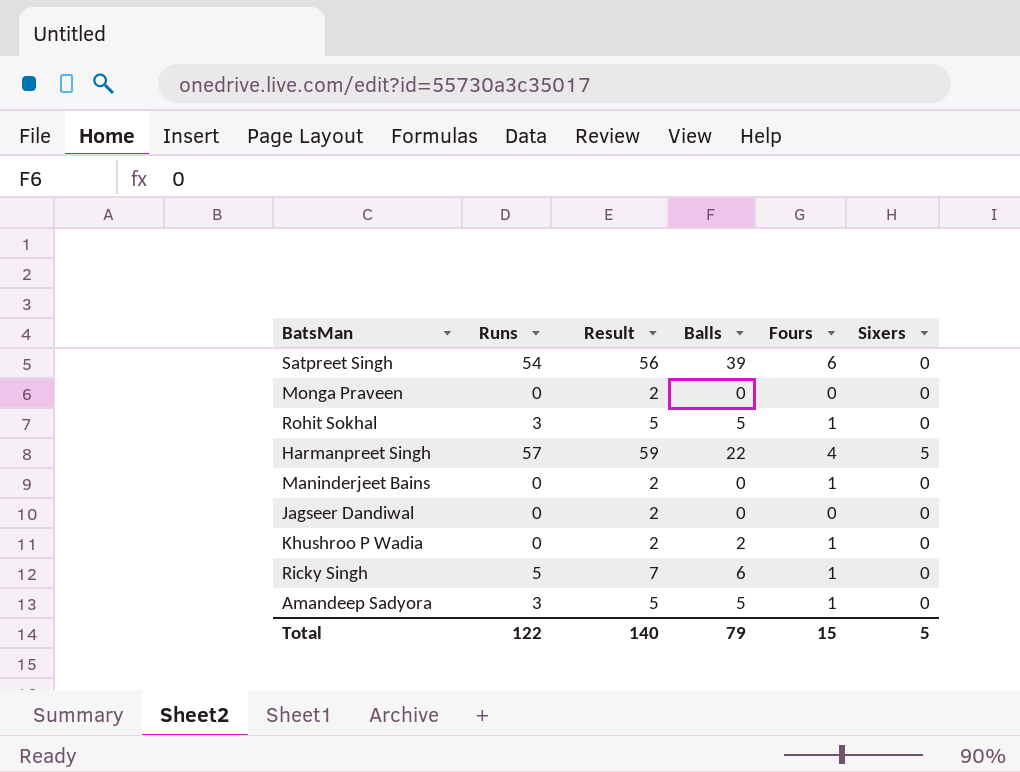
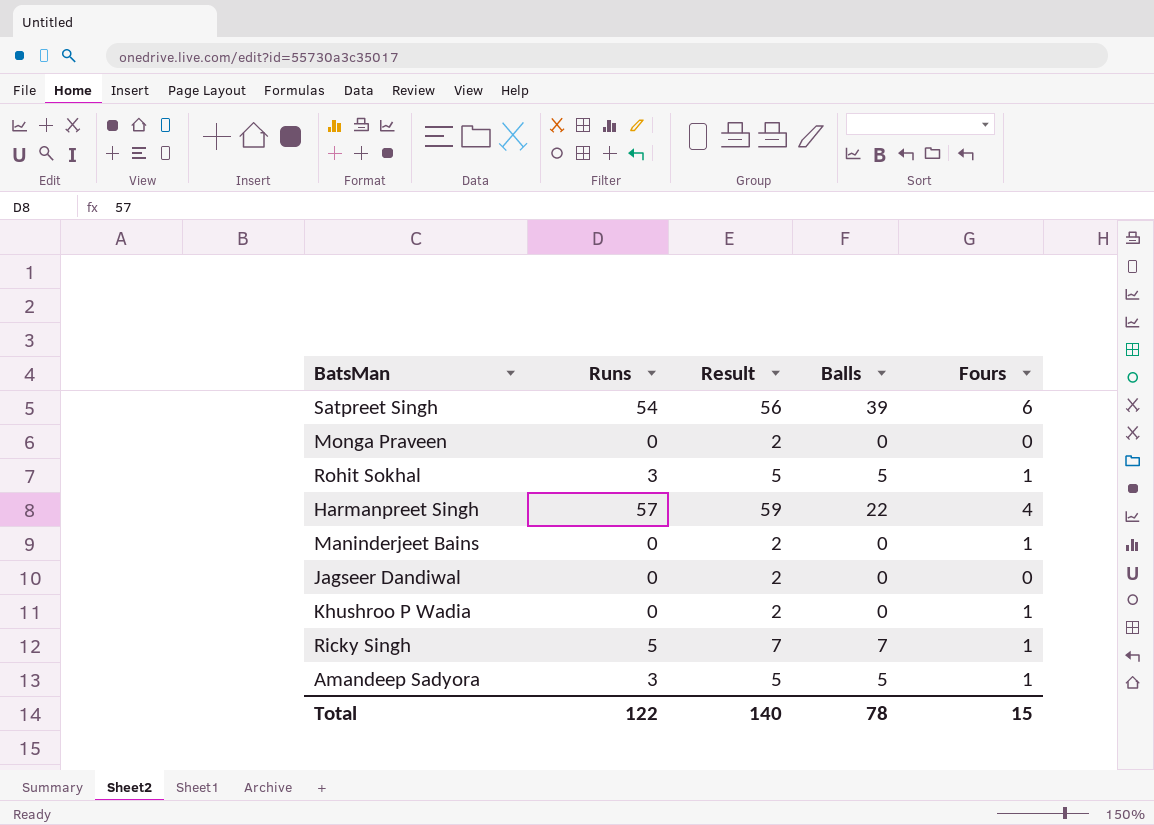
column Sixers | position: 6 -> none
Khushroo P Wadia | Balls: 2 -> 0
Ricky Singh | Balls: 6 -> 7
Total | Balls: 79 -> 78

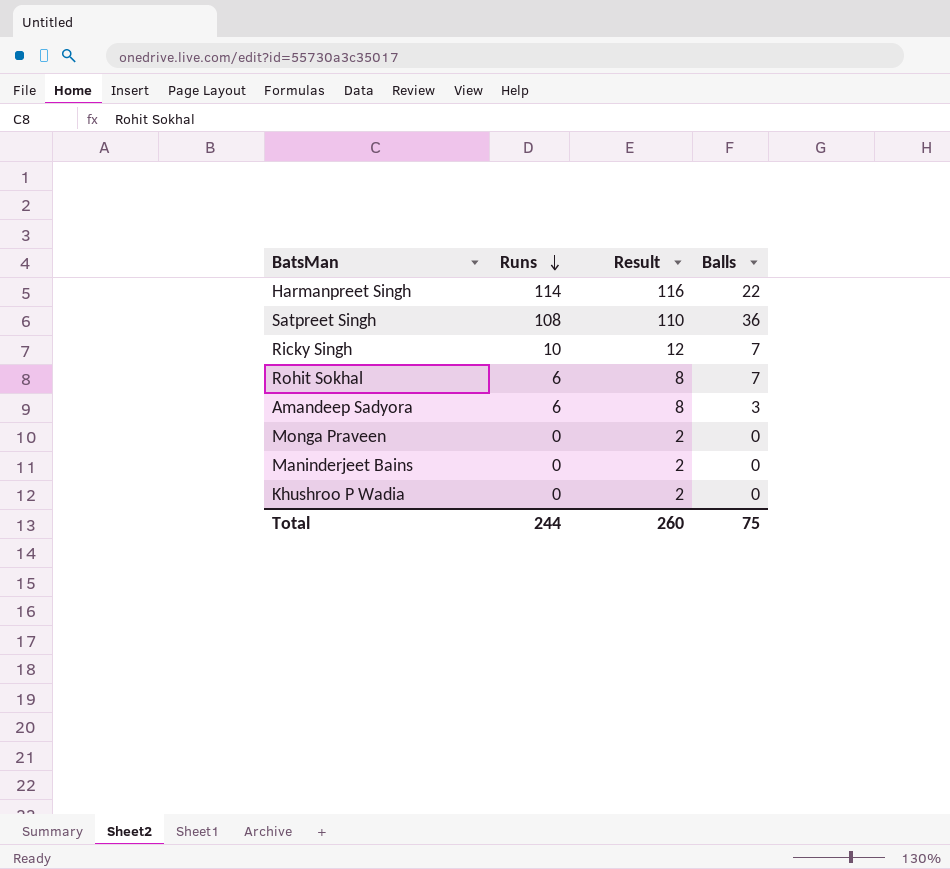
row order: none -> Runs descending
column Fours | position: 5 -> none
row Jagseer Dandiwal: 0 | 2 | 0 | 0 -> none
Harmanpreet Singh | Runs: 57 -> 114
Harmanpreet Singh | Result: 59 -> 116
Satpreet Singh | Runs: 54 -> 108
Satpreet Singh | Result: 56 -> 110
Satpreet Singh | Balls: 39 -> 36
Ricky Singh | Runs: 5 -> 10
Ricky Singh | Result: 7 -> 12
Rohit Sokhal | Runs: 3 -> 6
Rohit Sokhal | Result: 5 -> 8
Rohit Sokhal | Balls: 5 -> 7
Amandeep Sadyora | Runs: 3 -> 6
Amandeep Sadyora | Result: 5 -> 8
Amandeep Sadyora | Balls: 5 -> 3
Total | Runs: 122 -> 244
Total | Result: 140 -> 260
Total | Balls: 78 -> 75

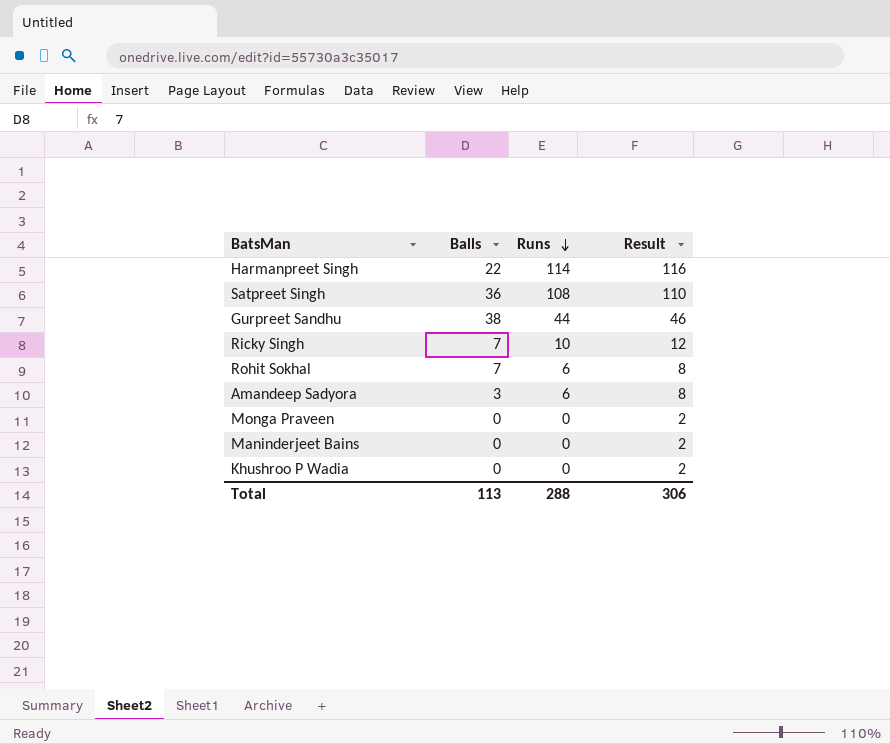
column Balls | position: 4 -> 2
row Gurpreet Sandhu: none -> 38 | 44 | 46
Total | Balls: 75 -> 113
Total | Runs: 244 -> 288
Total | Result: 260 -> 306

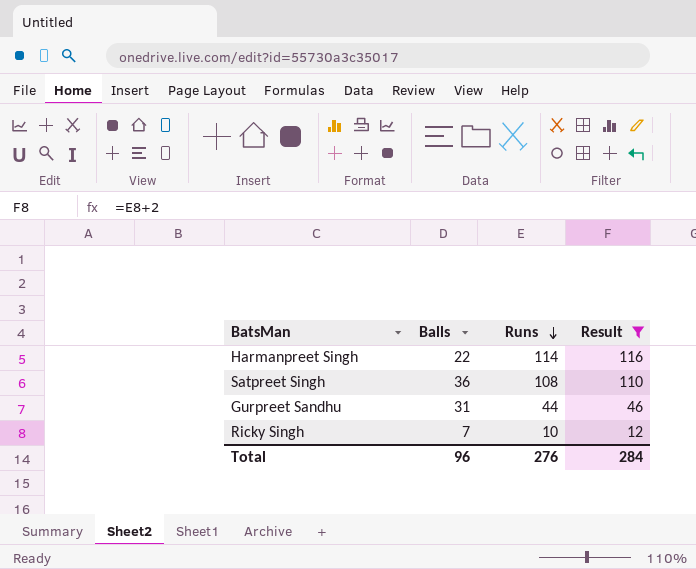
filter: none -> Result >= 12
Gurpreet Sandhu | Balls: 38 -> 31
Total | Balls: 113 -> 96
Total | Runs: 288 -> 276
Total | Result: 306 -> 284

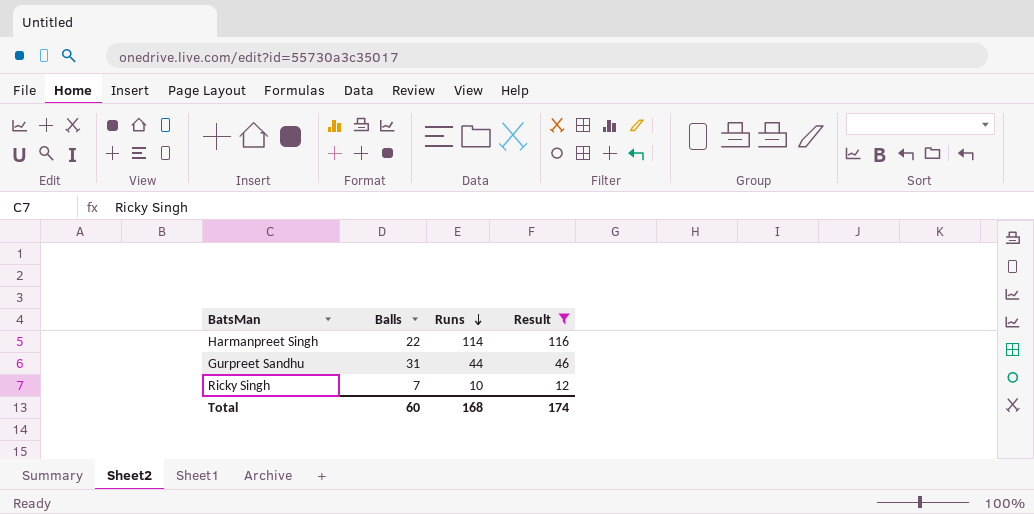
row Satpreet Singh: 36 | 108 | 110 -> none
Total | Balls: 96 -> 60
Total | Runs: 276 -> 168
Total | Result: 284 -> 174

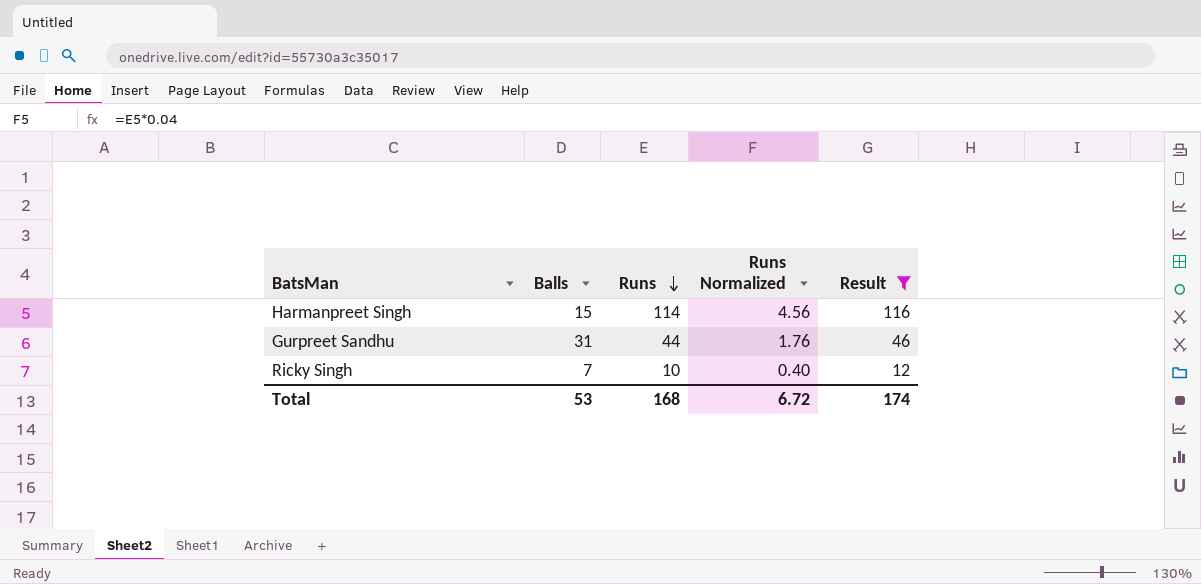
column Runs Normalized | formula: none -> [Runs] * 0.04
Harmanpreet Singh | Balls: 22 -> 15
Total | Balls: 60 -> 53

